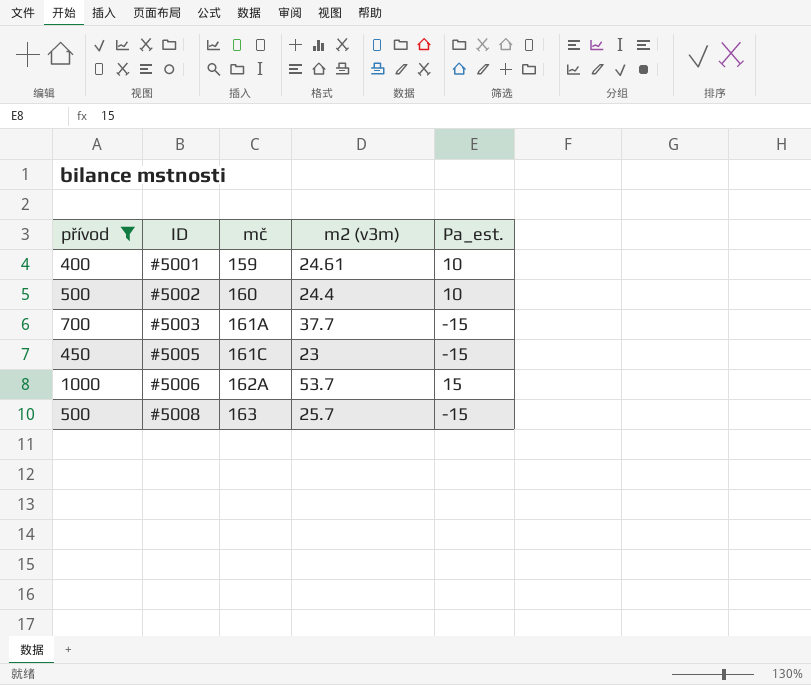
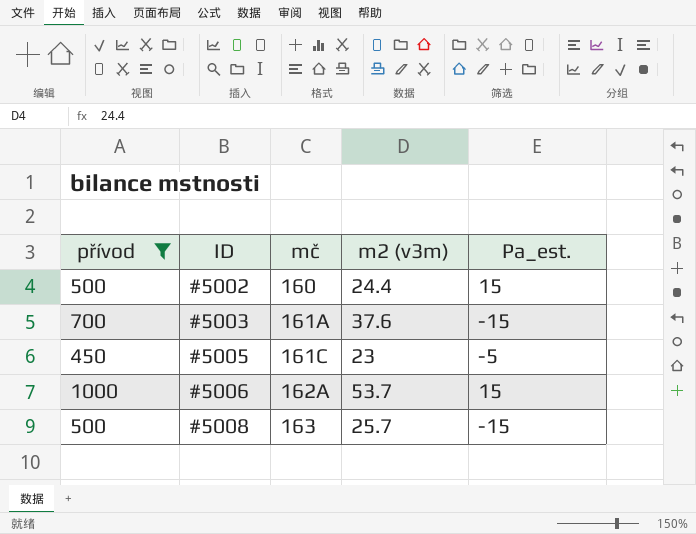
row #5001: 400 | 159 | 24.61 | 10 -> none
#5002 | Pa_est.: 10 -> 15
#5003 | m2 (v3m): 37.7 -> 37.6
#5005 | Pa_est.: -15 -> -5

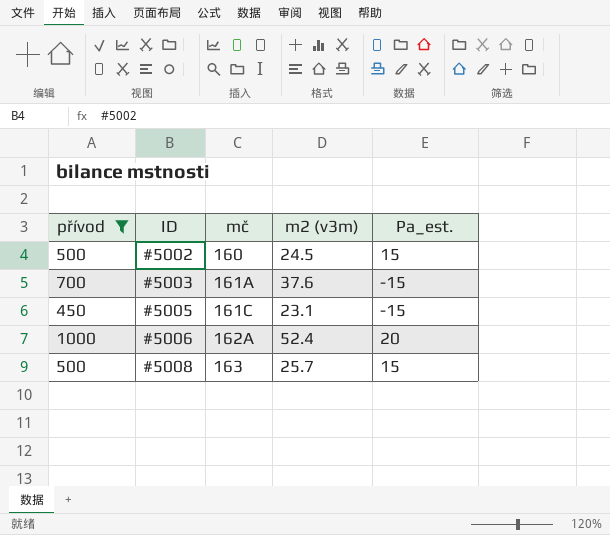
#5002 | m2 (v3m): 24.4 -> 24.5
#5005 | m2 (v3m): 23 -> 23.1
#5005 | Pa_est.: -5 -> -15
#5006 | m2 (v3m): 53.7 -> 52.4
#5006 | Pa_est.: 15 -> 20
#5008 | Pa_est.: -15 -> 15

